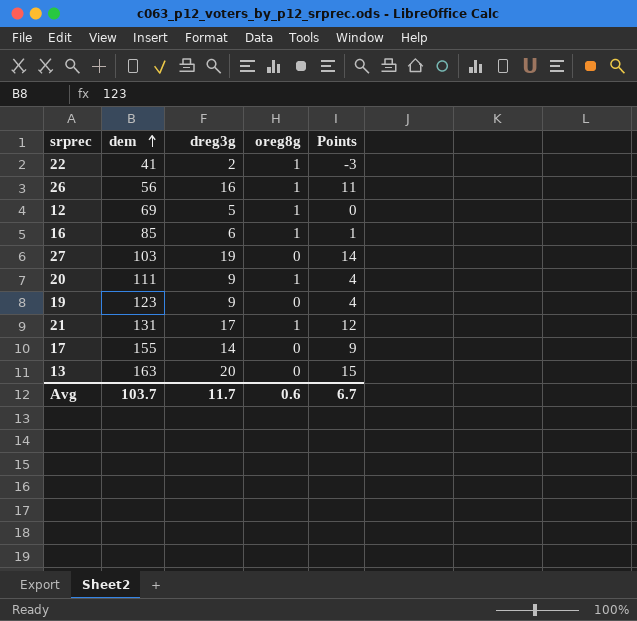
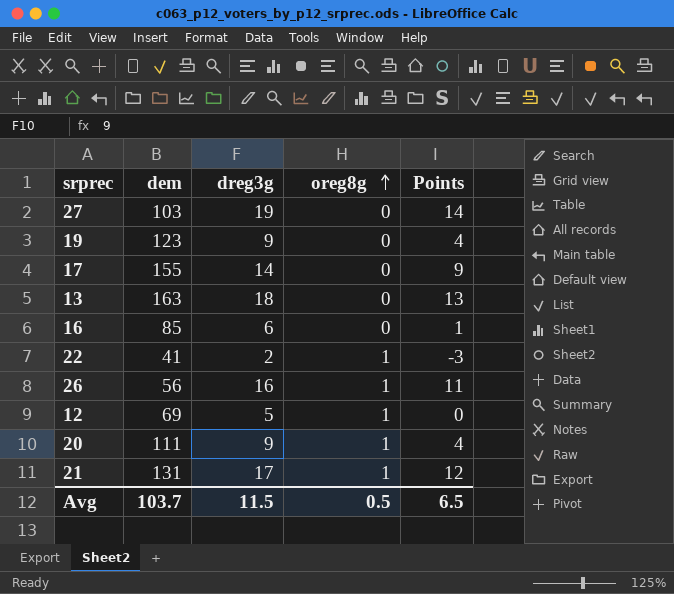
row order: dem ascending -> oreg8g ascending
13 | dreg3g: 20 -> 18
13 | Points: 15 -> 13
16 | oreg8g: 1 -> 0
Avg | dreg3g: 11.7 -> 11.5
Avg | oreg8g: 0.6 -> 0.5
Avg | Points: 6.7 -> 6.5

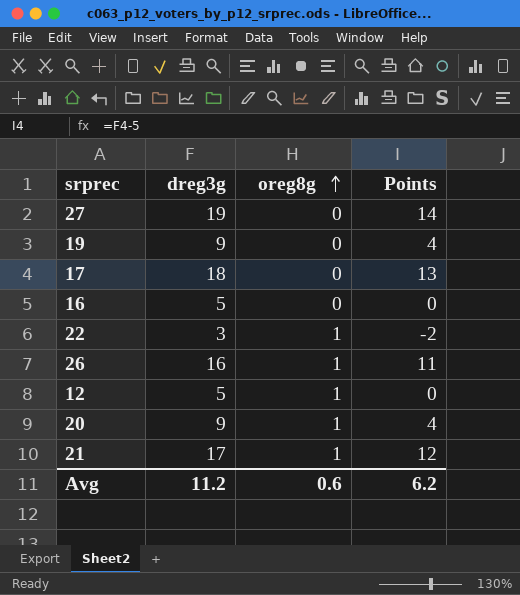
column dem | position: 2 -> none
row 13: 163 | 18 | 0 | 13 -> none
17 | dreg3g: 14 -> 18
17 | Points: 9 -> 13
16 | dreg3g: 6 -> 5
16 | Points: 1 -> 0
22 | dreg3g: 2 -> 3
22 | Points: -3 -> -2
Avg | dreg3g: 11.5 -> 11.2
Avg | oreg8g: 0.5 -> 0.6
Avg | Points: 6.5 -> 6.2

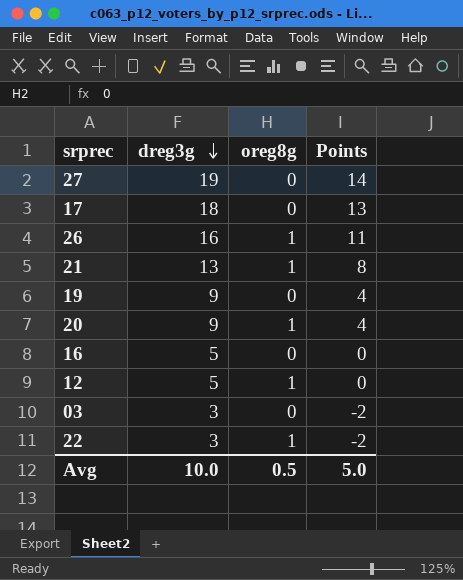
row order: oreg8g ascending -> dreg3g descending
21 | dreg3g: 17 -> 13
21 | Points: 12 -> 8
row 03: none -> 3 | 0 | -2
Avg | dreg3g: 11.2 -> 10.0
Avg | oreg8g: 0.6 -> 0.5
Avg | Points: 6.2 -> 5.0

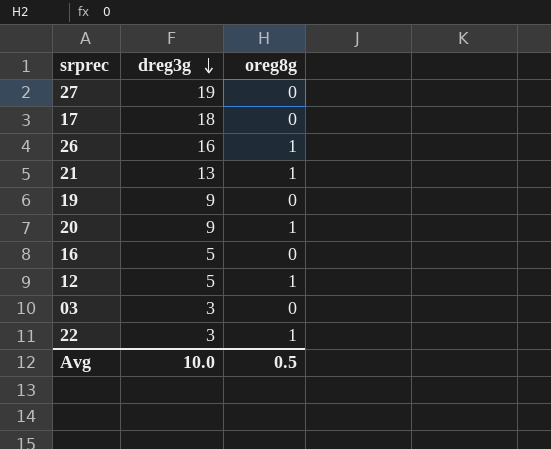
column Points | formula: [dreg3g] - 5 -> none

